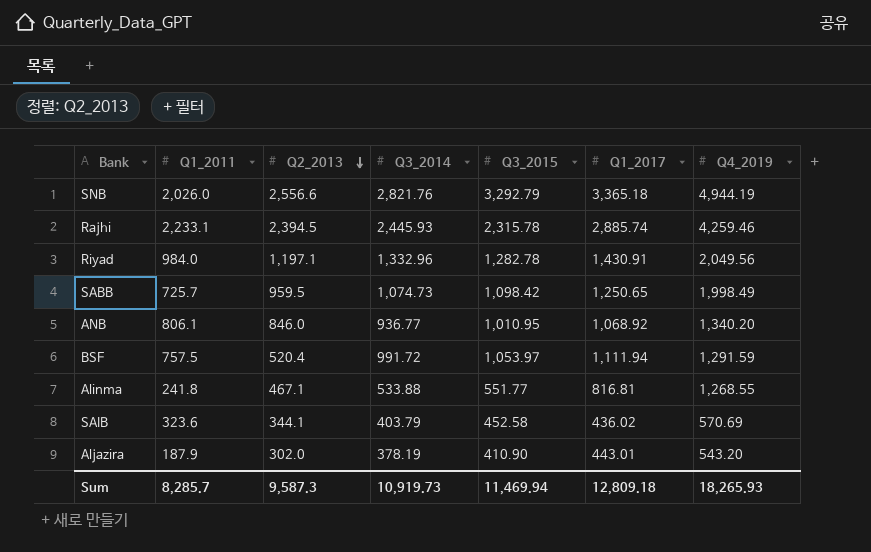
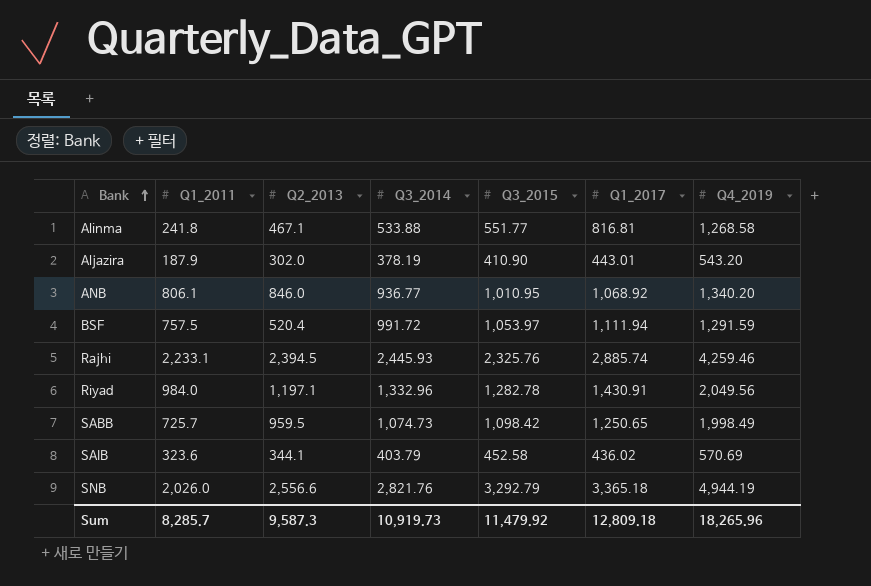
row order: Q2_2013 descending -> Bank ascending
Alinma | Q4_2019: 1,268.55 -> 1,268.58
Rajhi | Q3_2015: 2,315.78 -> 2,325.76
Sum | Q3_2015: 11,469.94 -> 11,479.92
Sum | Q4_2019: 18,265.93 -> 18,265.96

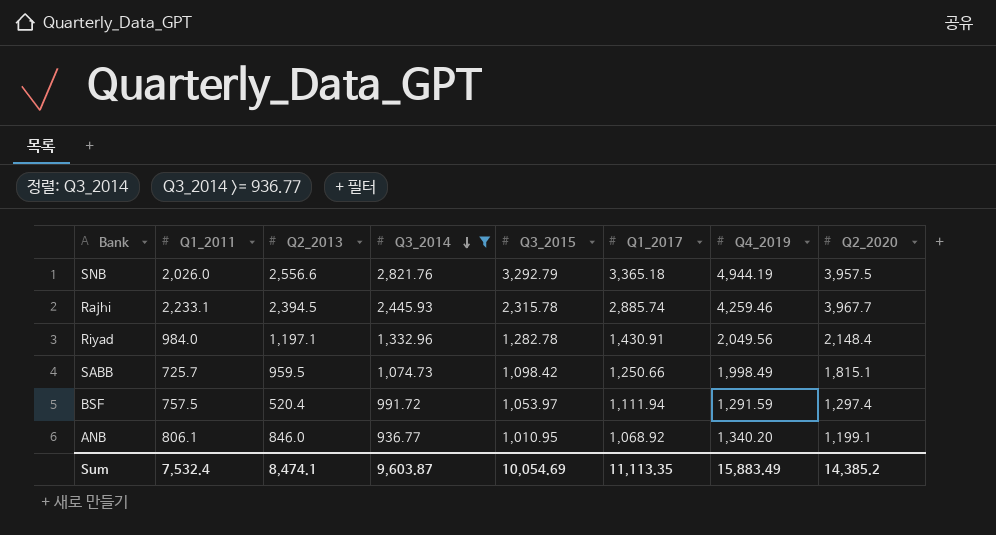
filter: none -> Q3_2014 >= 936.77
row order: Bank ascending -> Q3_2014 descending
column Q2_2020 | position: none -> 8
Rajhi | Q3_2015: 2,325.76 -> 2,315.78
SABB | Q1_2017: 1,250.65 -> 1,250.66
Sum | Q1_2011: 8,285.7 -> 7,532.4
Sum | Q2_2013: 9,587.3 -> 8,474.1
Sum | Q3_2014: 10,919.73 -> 9,603.87
Sum | Q3_2015: 11,479.92 -> 10,054.69
Sum | Q1_2017: 12,809.18 -> 11,113.35
Sum | Q4_2019: 18,265.96 -> 15,883.49

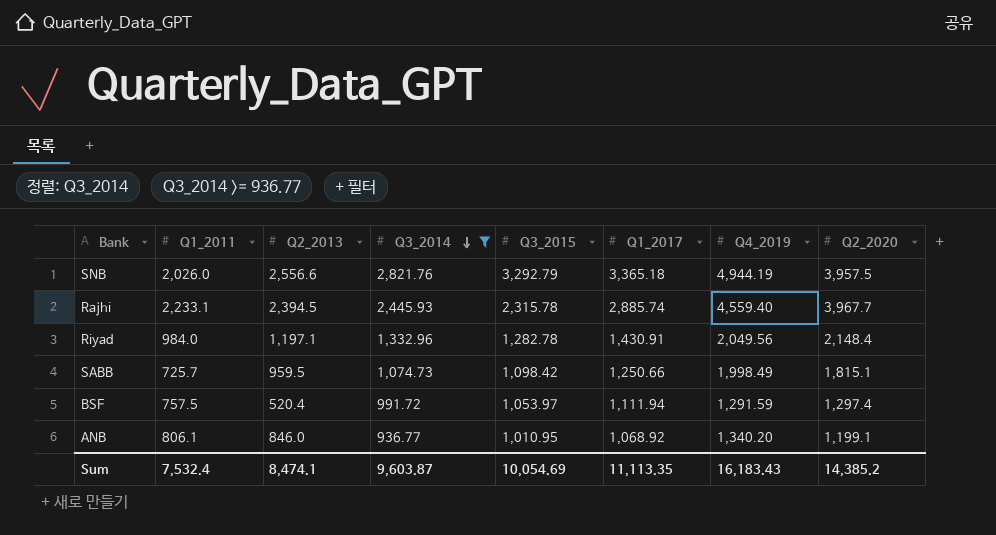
Rajhi | Q4_2019: 4,259.46 -> 4,559.40
Sum | Q4_2019: 15,883.49 -> 16,183.43

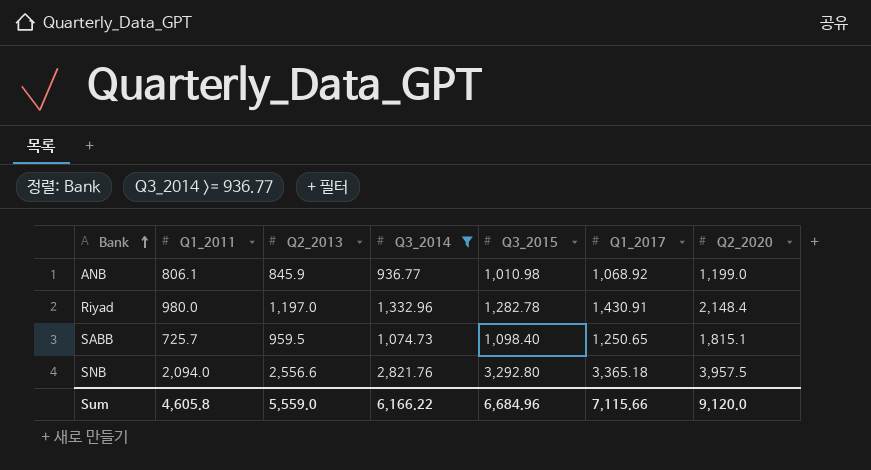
row order: Q3_2014 descending -> Bank ascending
column Q4_2019 | position: 7 -> none
row Rajhi: 2,233.1 | 2,394.5 | 2,445.93 | 2,315.78 | 2,885.74 | 4,559.40 | 3,967.7 -> none
row BSF: 757.5 | 520.4 | 991.72 | 1,053.97 | 1,111.94 | 1,291.59 | 1,297.4 -> none
ANB | Q2_2013: 846.0 -> 845.9
ANB | Q3_2015: 1,010.95 -> 1,010.98
ANB | Q2_2020: 1,199.1 -> 1,199.0
Riyad | Q1_2011: 984.0 -> 980.0
Riyad | Q2_2013: 1,197.1 -> 1,197.0
SABB | Q3_2015: 1,098.42 -> 1,098.40
SABB | Q1_2017: 1,250.66 -> 1,250.65
SNB | Q1_2011: 2,026.0 -> 2,094.0
SNB | Q3_2015: 3,292.79 -> 3,292.80
Sum | Q1_2011: 7,532.4 -> 4,605.8
Sum | Q2_2013: 8,474.1 -> 5,559.0
Sum | Q3_2014: 9,603.87 -> 6,166.22
Sum | Q3_2015: 10,054.69 -> 6,684.96
Sum | Q1_2017: 11,113.35 -> 7,115.66
Sum | Q2_2020: 14,385.2 -> 9,120.0

